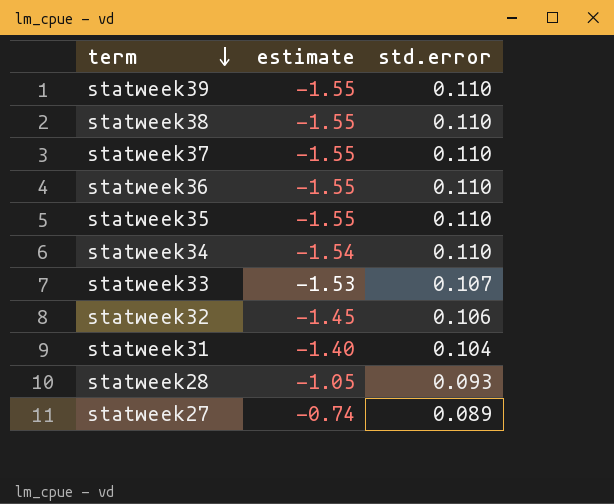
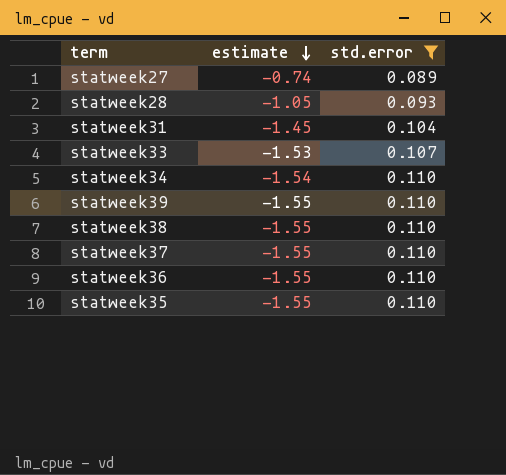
filter: none -> std.error != 0.106
row order: term descending -> estimate descending
statweek31 | estimate: -1.40 -> -1.45

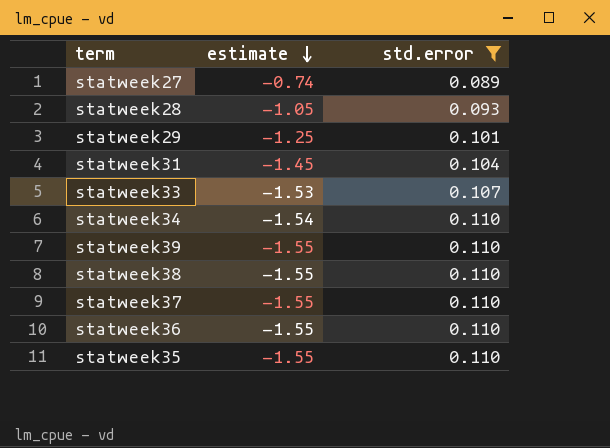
row statweek29: none -> -1.25 | 0.101

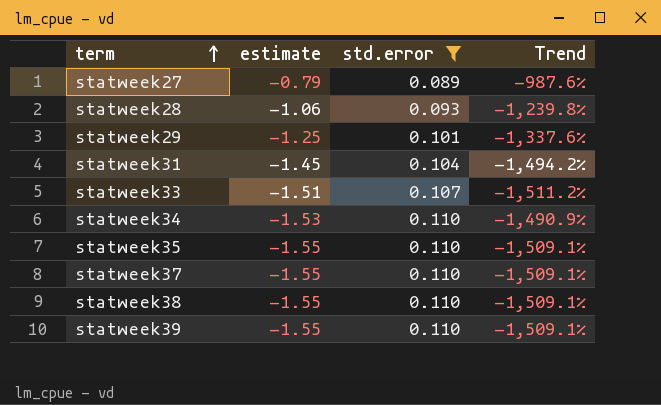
row order: estimate descending -> term ascending
column Trend | formula: none -> ([estimate] - [std.error]) / [std.error]
row statweek36: -1.55 | 0.110 -> none
statweek27 | estimate: -0.74 -> -0.79
statweek28 | estimate: -1.05 -> -1.06
statweek33 | estimate: -1.53 -> -1.51
statweek34 | estimate: -1.54 -> -1.53

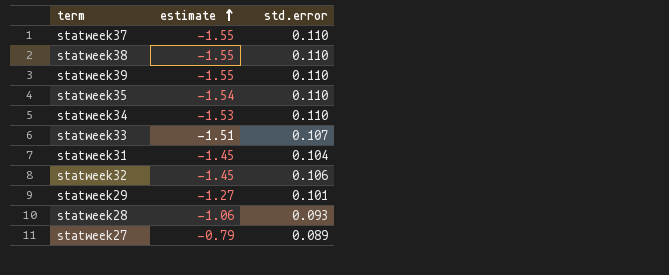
filter: std.error != 0.106 -> none
row order: term ascending -> estimate ascending
column Trend | formula: ([estimate] - [std.error]) / [std.error] -> none
statweek35 | estimate: -1.55 -> -1.54
statweek29 | estimate: -1.25 -> -1.27

